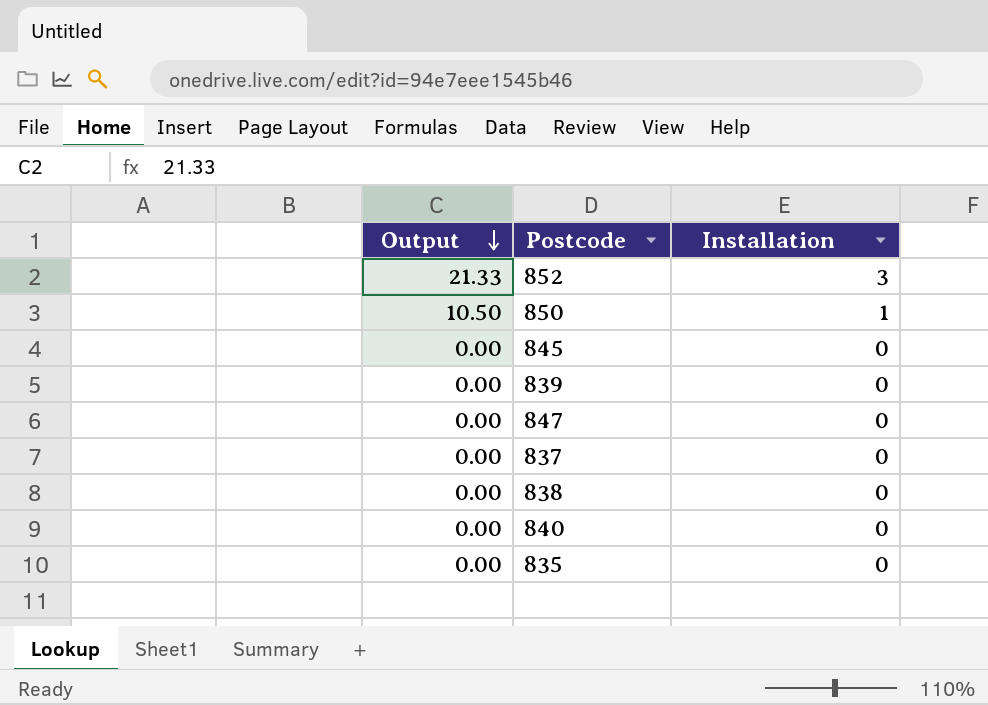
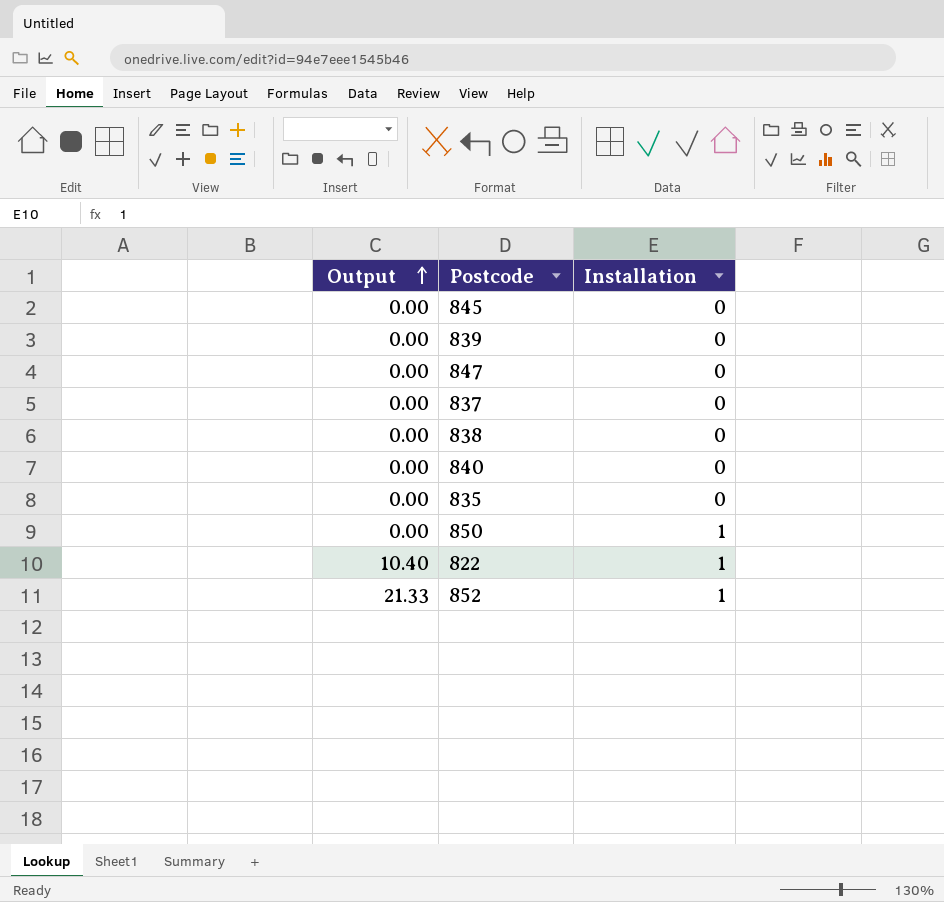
row order: Output descending -> Output ascending
850 | Output: 10.50 -> 0.00
row 822: none -> 10.40 | 1
852 | Installation: 3 -> 1

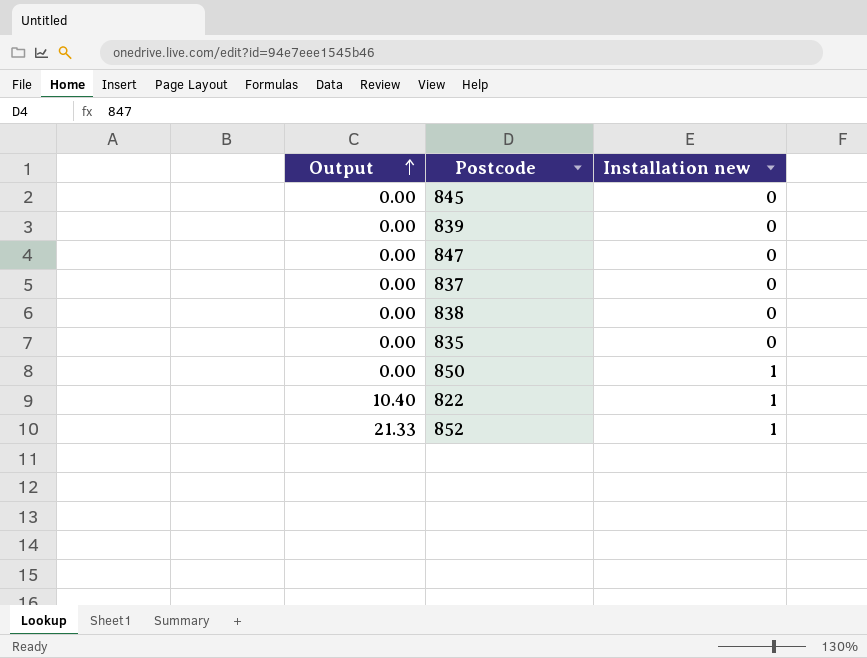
column name: Installation -> Installation new
row 840: 0.00 | 0 -> none

